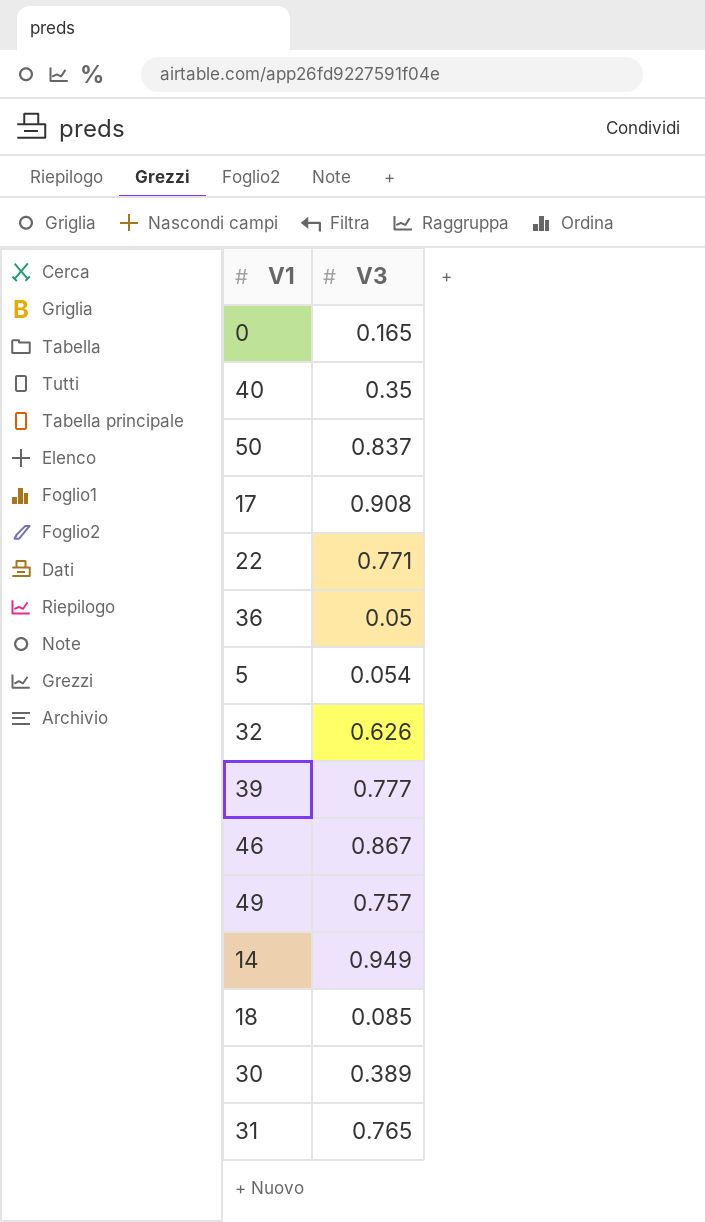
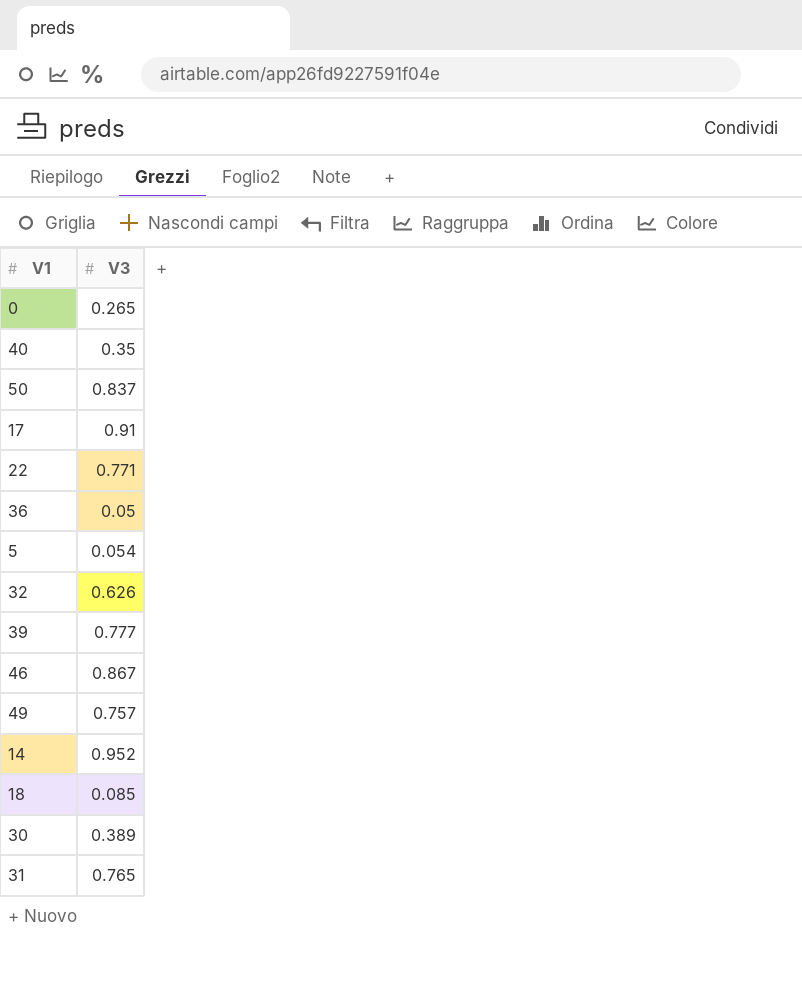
0 | V3: 0.165 -> 0.265
17 | V3: 0.908 -> 0.91
14 | V3: 0.949 -> 0.952

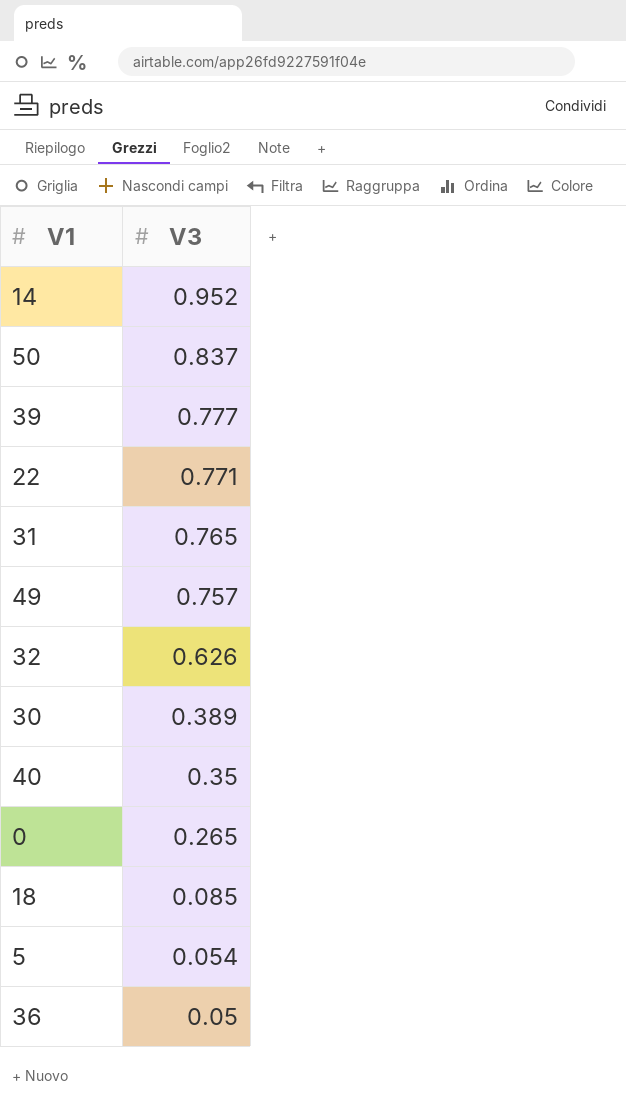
row order: none -> V3 descending
row 17: 0.91 -> none
row 46: 0.867 -> none

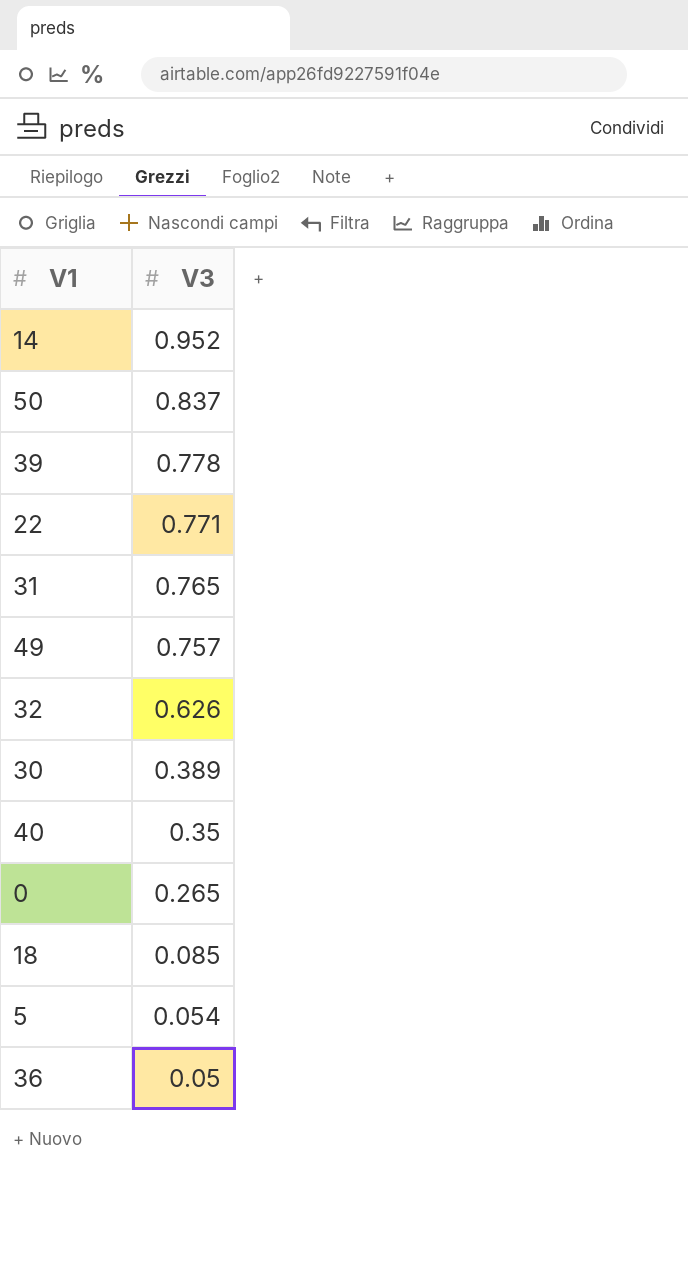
39 | V3: 0.777 -> 0.778

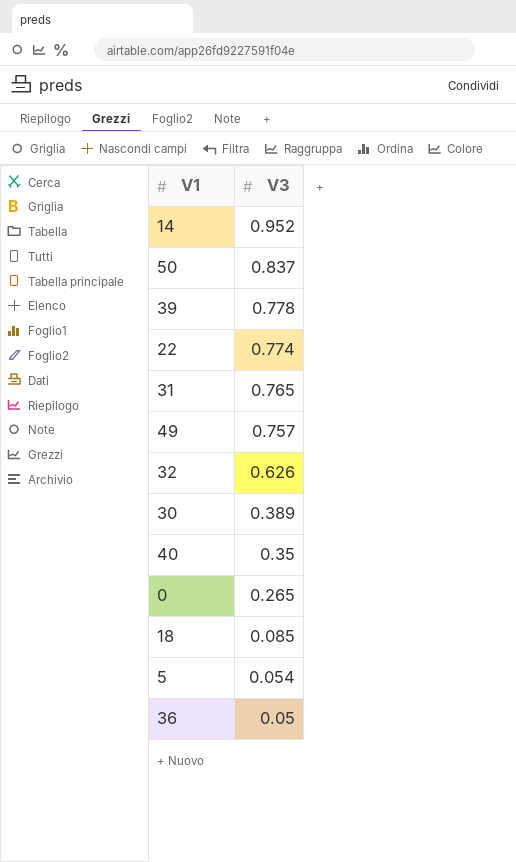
22 | V3: 0.771 -> 0.774

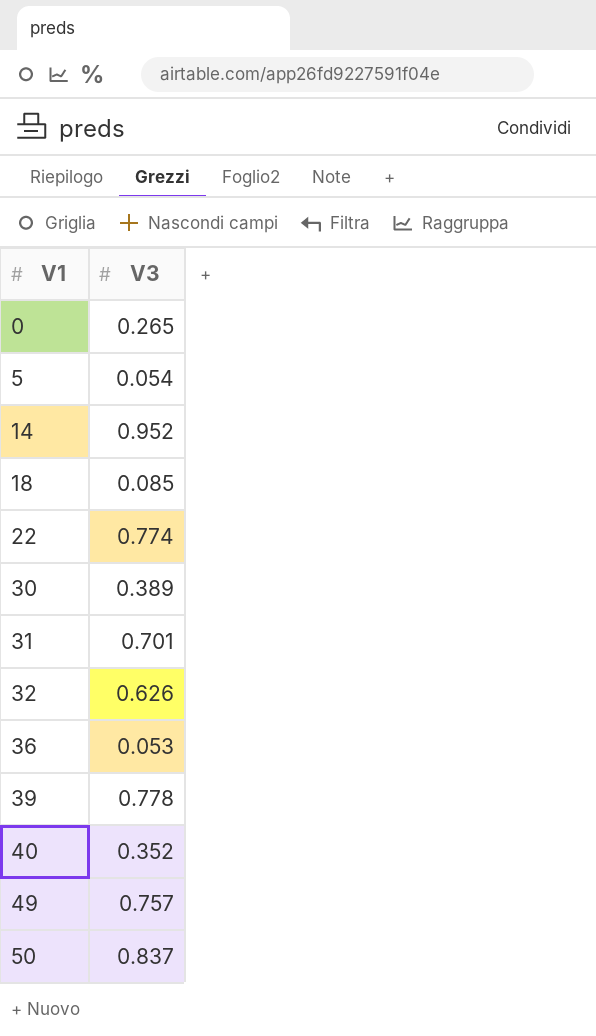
row order: V3 descending -> V1 ascending
31 | V3: 0.765 -> 0.701
36 | V3: 0.05 -> 0.053
40 | V3: 0.35 -> 0.352

